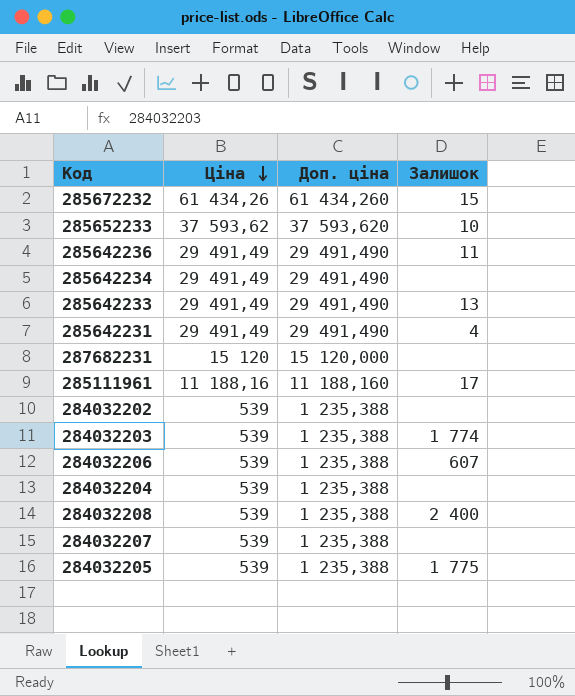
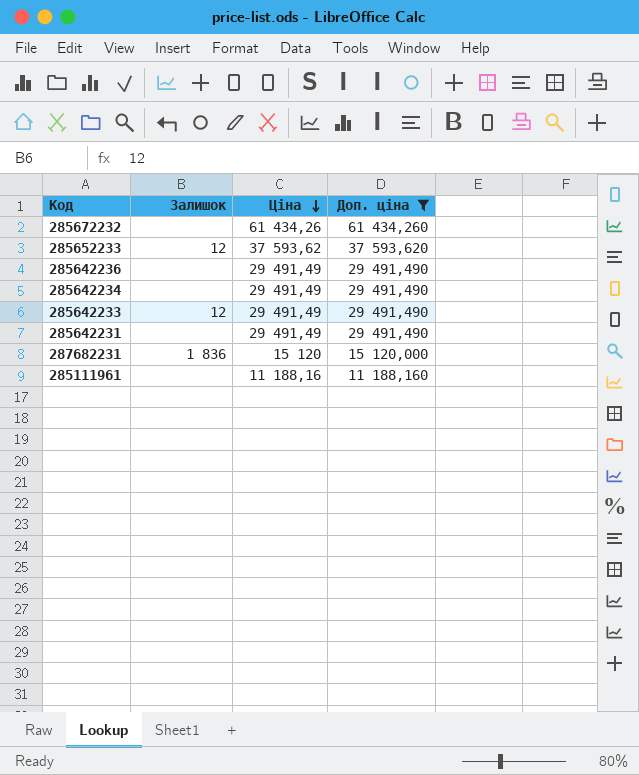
filter: none -> Доп. ціна != 1 235,388
column Залишок | position: 4 -> 2
285672232 | Залишок: 15 -> none
285652233 | Залишок: 10 -> 12
285642236 | Залишок: 11 -> none
285642233 | Залишок: 13 -> 12
285642231 | Залишок: 4 -> none
287682231 | Залишок: none -> 1 836
285111961 | Залишок: 17 -> none

